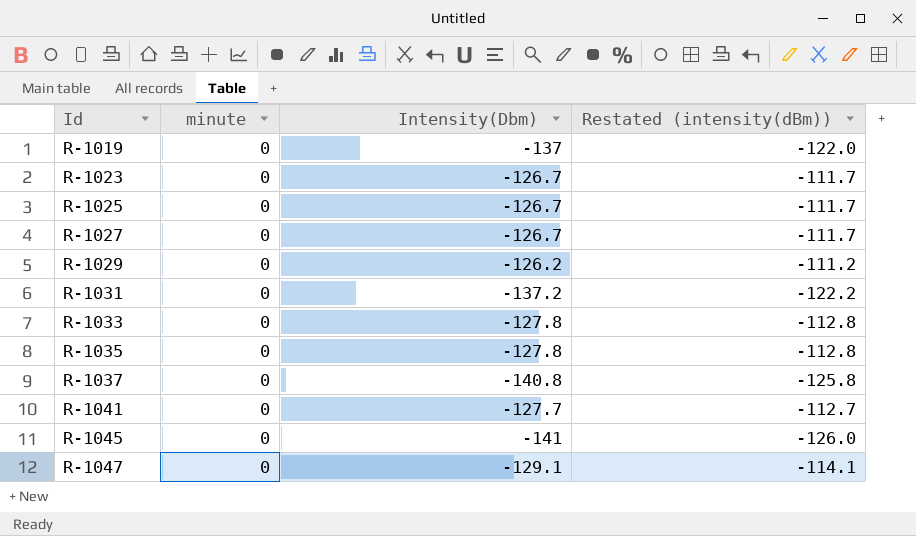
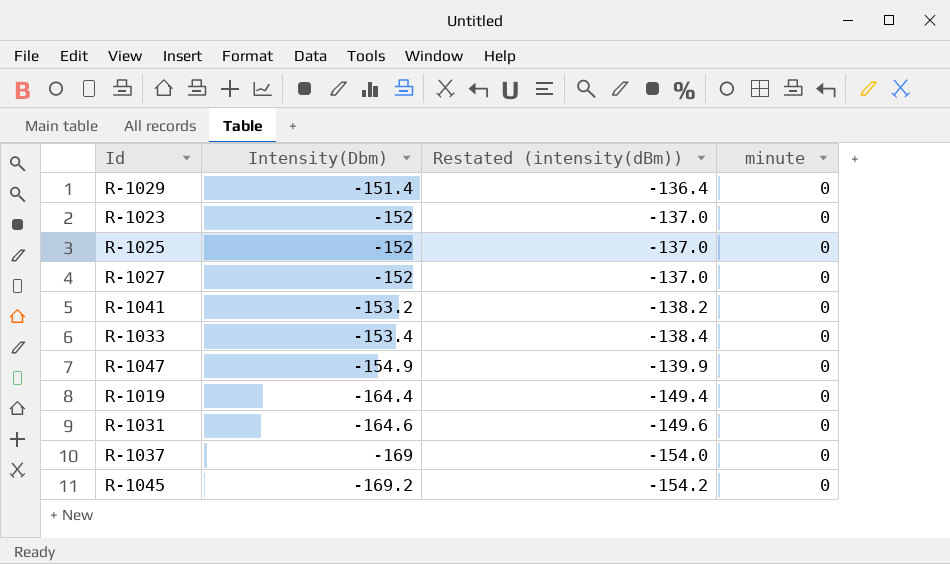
row order: Id ascending -> Intensity(Dbm) descending
column minute | position: 2 -> 4
row R-1035: 0 | -127.8 | -112.8 -> none
R-1029 | Intensity(Dbm): -126.2 -> -151.4
R-1029 | Restated (intensity(dBm)): -111.2 -> -136.4
R-1023 | Intensity(Dbm): -126.7 -> -152
R-1023 | Restated (intensity(dBm)): -111.7 -> -137.0
R-1025 | Intensity(Dbm): -126.7 -> -152
R-1025 | Restated (intensity(dBm)): -111.7 -> -137.0
R-1027 | Intensity(Dbm): -126.7 -> -152
R-1027 | Restated (intensity(dBm)): -111.7 -> -137.0
R-1041 | Intensity(Dbm): -127.7 -> -153.2
R-1041 | Restated (intensity(dBm)): -112.7 -> -138.2
R-1033 | Intensity(Dbm): -127.8 -> -153.4
R-1033 | Restated (intensity(dBm)): -112.8 -> -138.4
R-1047 | Intensity(Dbm): -129.1 -> -154.9
R-1047 | Restated (intensity(dBm)): -114.1 -> -139.9
R-1019 | Intensity(Dbm): -137 -> -164.4
R-1019 | Restated (intensity(dBm)): -122.0 -> -149.4
R-1031 | Intensity(Dbm): -137.2 -> -164.6
R-1031 | Restated (intensity(dBm)): -122.2 -> -149.6
R-1037 | Intensity(Dbm): -140.8 -> -169
R-1037 | Restated (intensity(dBm)): -125.8 -> -154.0
R-1045 | Intensity(Dbm): -141 -> -169.2
R-1045 | Restated (intensity(dBm)): -126.0 -> -154.2

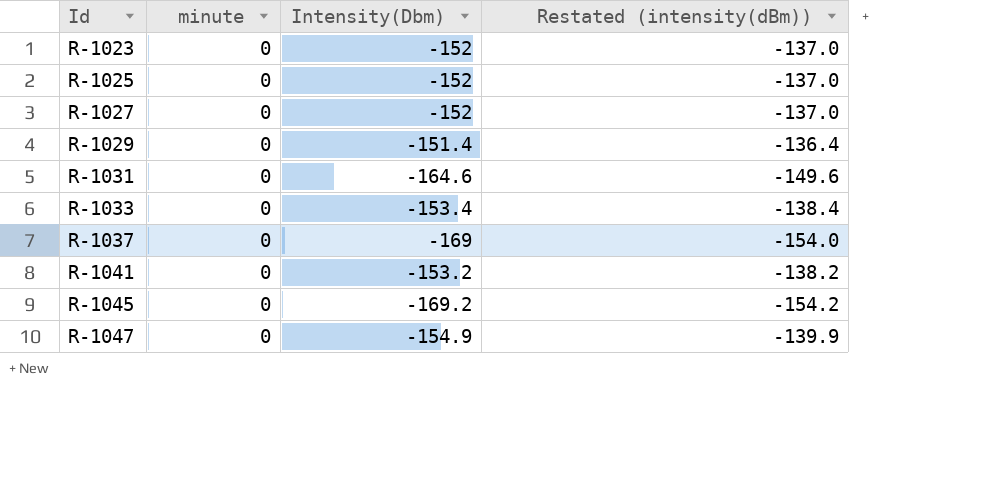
row order: Intensity(Dbm) descending -> Id ascending
column minute | position: 4 -> 2
row R-1019: -164.4 | -149.4 | 0 -> none

